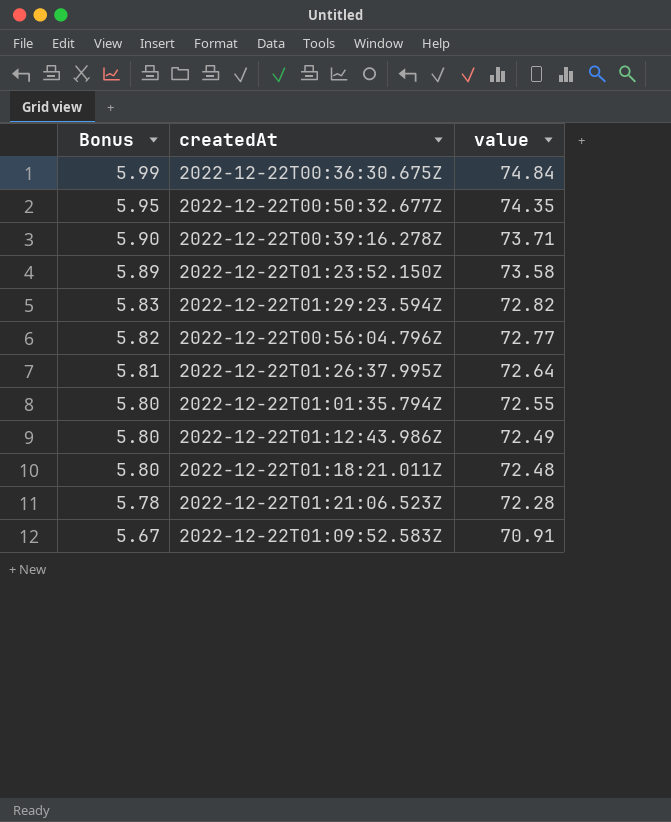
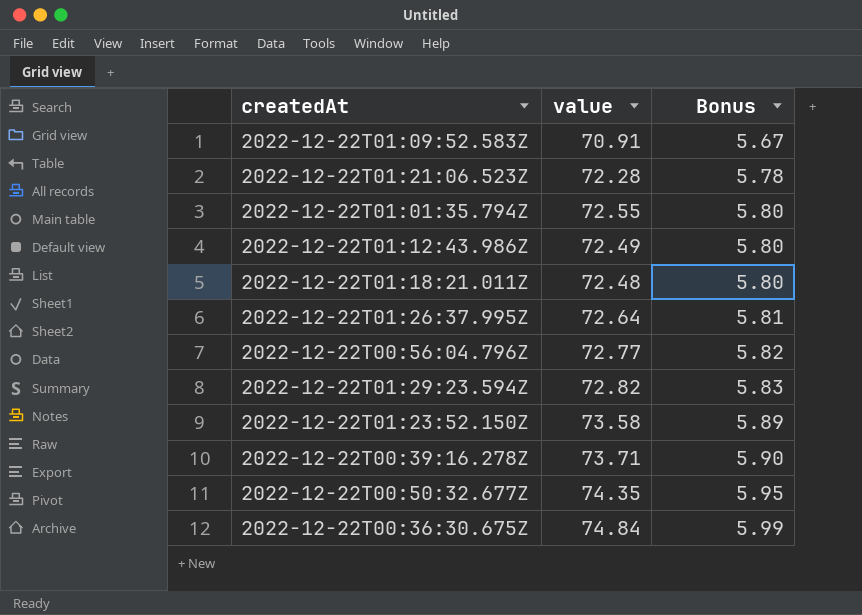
row order: Bonus descending -> Bonus ascending
column Bonus | position: 1 -> 3

